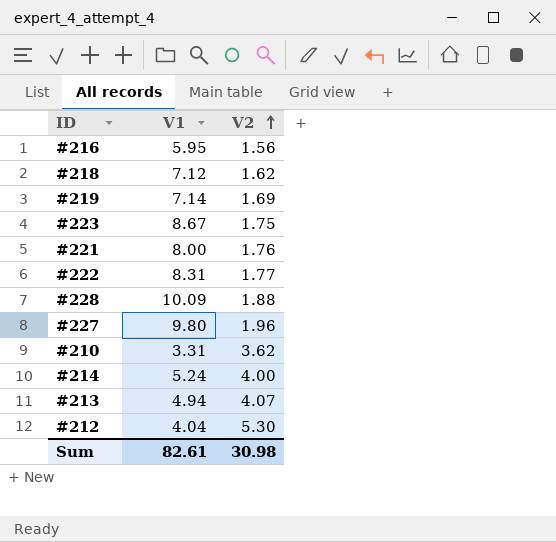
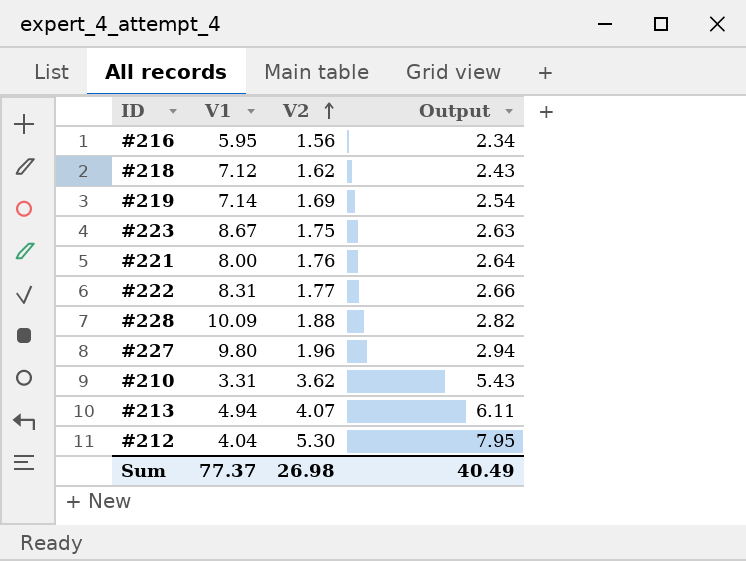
column Output | formula: none -> [V2] * 1.5
row #214: 5.24 | 4.00 -> none
Sum | V1: 82.61 -> 77.37
Sum | V2: 30.98 -> 26.98

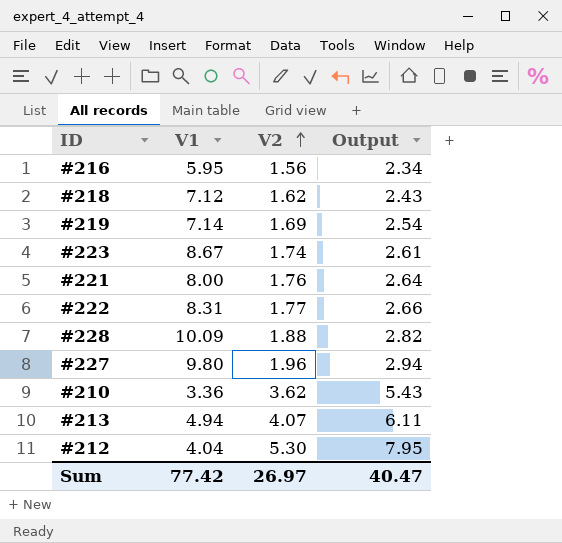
#223 | V2: 1.75 -> 1.74
#223 | Output: 2.63 -> 2.61
#210 | V1: 3.31 -> 3.36
Sum | V1: 77.37 -> 77.42
Sum | V2: 26.98 -> 26.97
Sum | Output: 40.49 -> 40.47

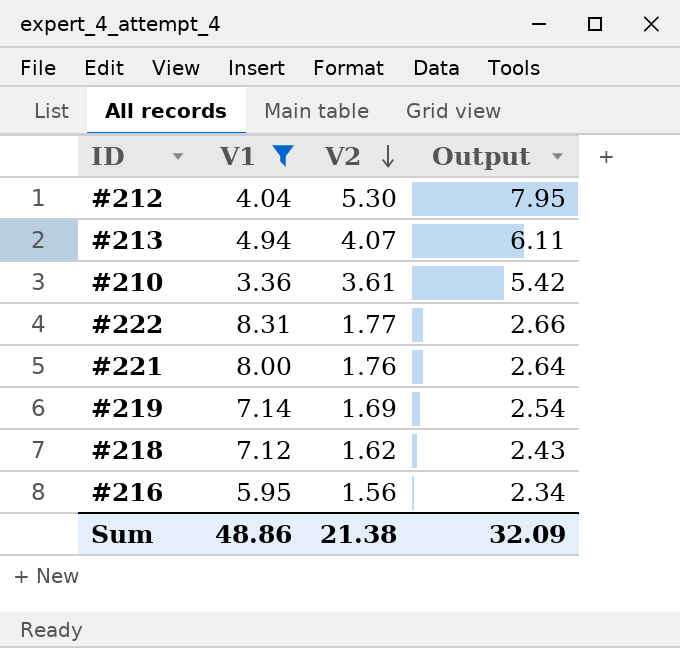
filter: none -> V1 <= 8.31
row order: V2 ascending -> V2 descending
#210 | V2: 3.62 -> 3.61
#210 | Output: 5.43 -> 5.42
Sum | V1: 77.42 -> 48.86
Sum | V2: 26.97 -> 21.38
Sum | Output: 40.47 -> 32.09

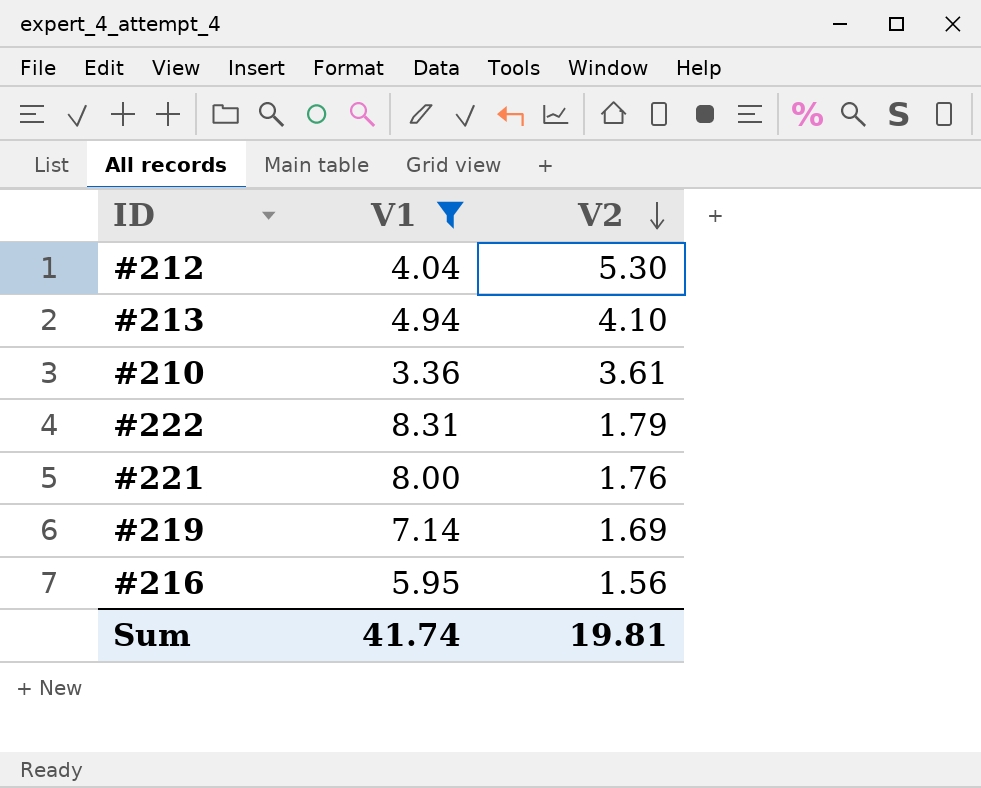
column Output | formula: [V2] * 1.5 -> none
row #218: 7.12 | 1.62 | 2.43 -> none
#213 | V2: 4.07 -> 4.10
#222 | V2: 1.77 -> 1.79
Sum | V1: 48.86 -> 41.74
Sum | V2: 21.38 -> 19.81

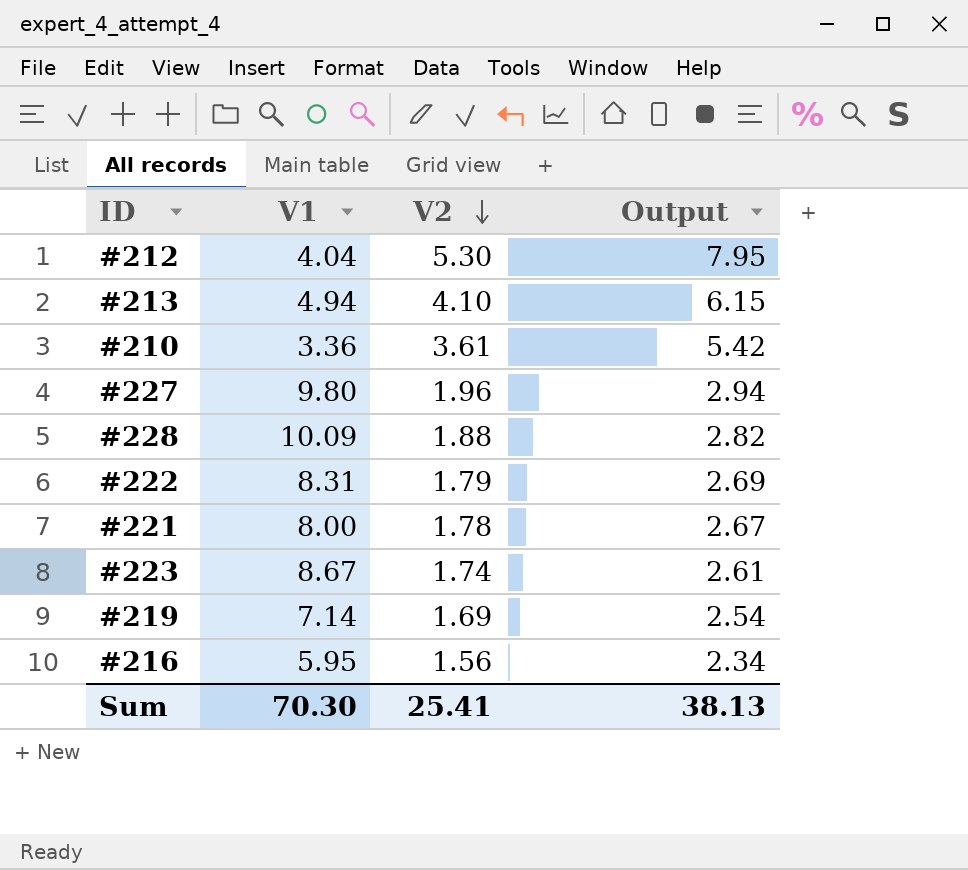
filter: V1 <= 8.31 -> none
column Output | formula: none -> [V2] * 1.5
#221 | V2: 1.76 -> 1.78
Sum | V1: 41.74 -> 70.30
Sum | V2: 19.81 -> 25.41

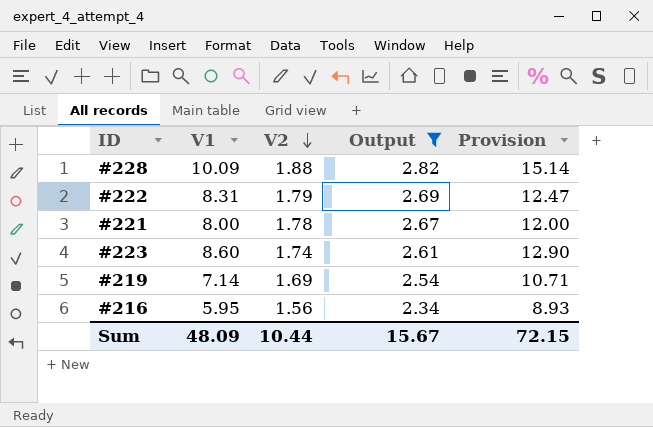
filter: none -> Output <= 2.82
column Provision | formula: none -> [V1] * 1.5
#223 | V1: 8.67 -> 8.60
Sum | V1: 70.30 -> 48.09
Sum | V2: 25.41 -> 10.44
Sum | Output: 38.13 -> 15.67

